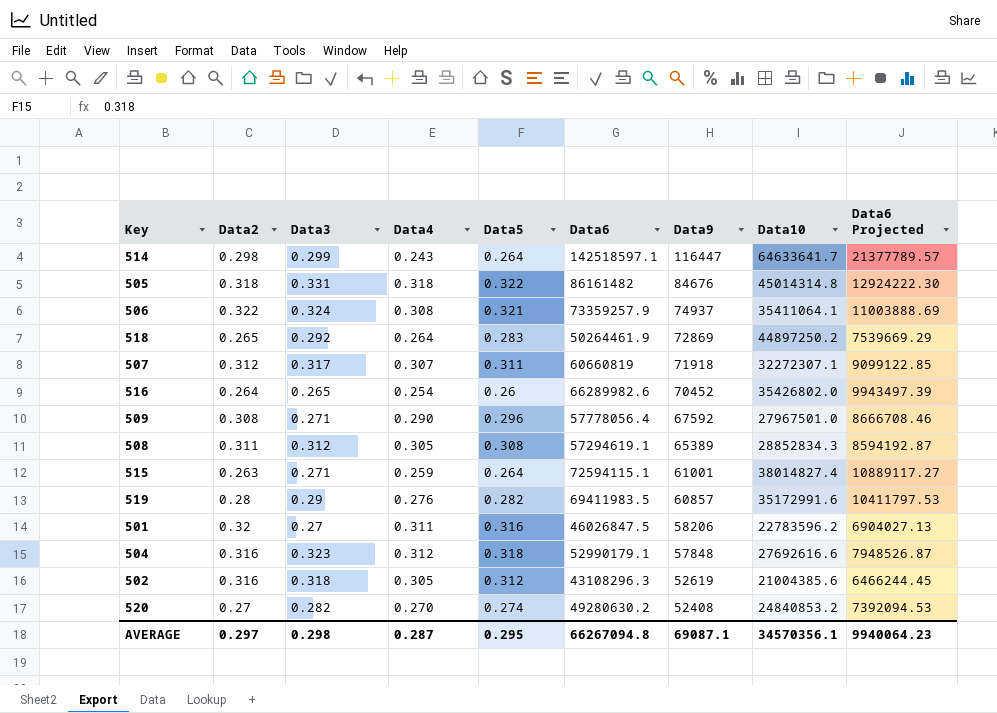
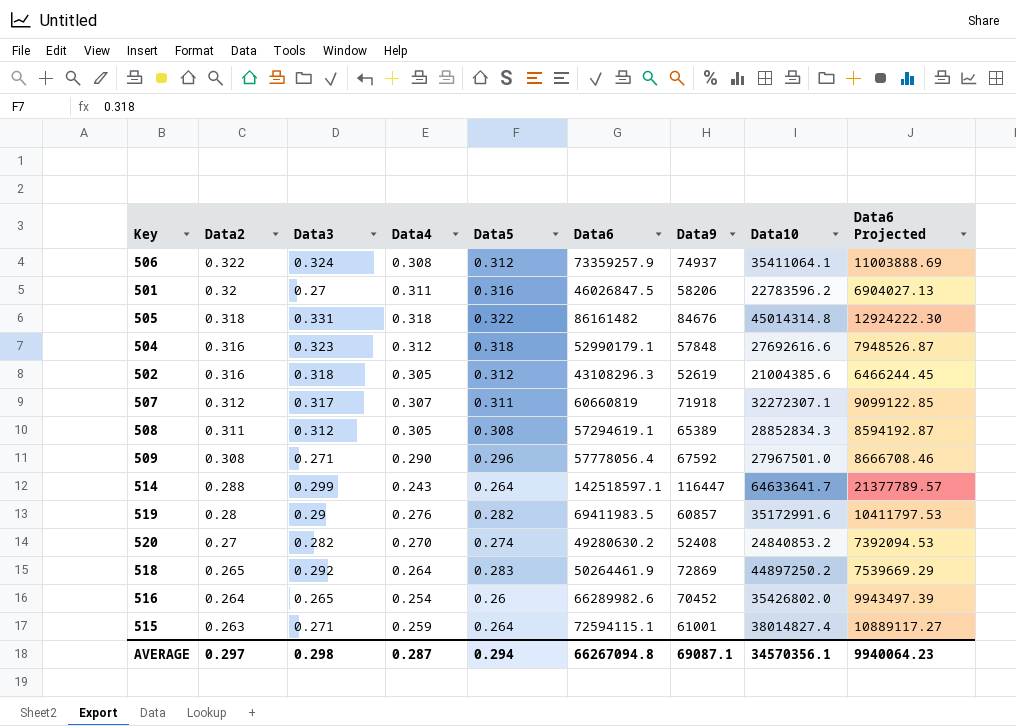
row order: Data9 descending -> Data2 descending
506 | Data5: 0.321 -> 0.312
514 | Data2: 0.298 -> 0.288
AVERAGE | Data5: 0.295 -> 0.294

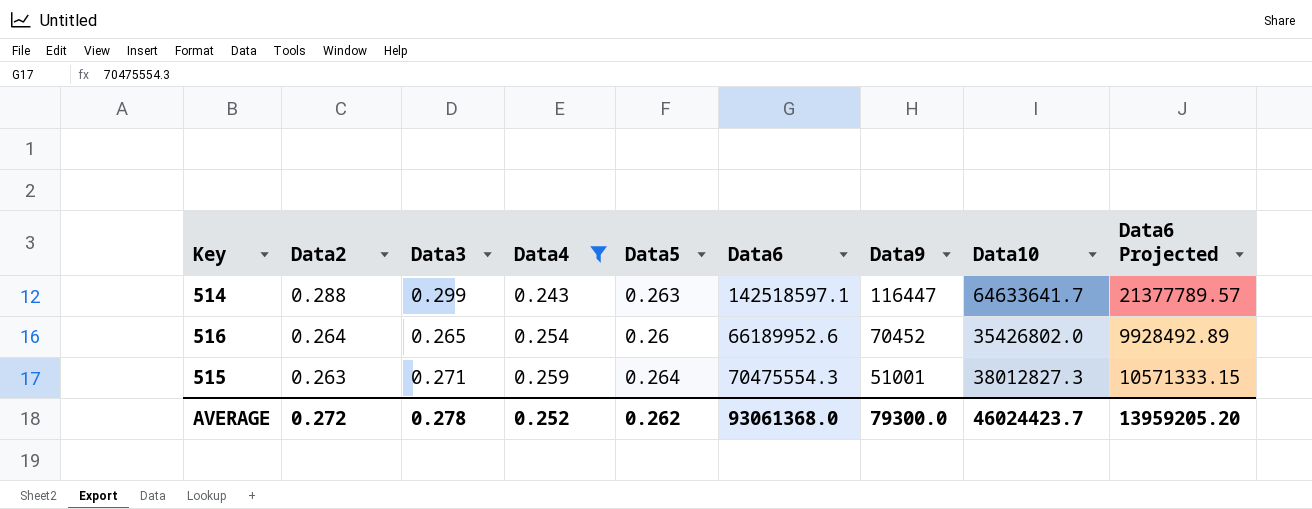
filter: none -> Data4 <= 0.259
514 | Data5: 0.264 -> 0.263
516 | Data6: 66289982.6 -> 66189952.6
516 | Data6 Projected: 9943497.39 -> 9928492.89
515 | Data6: 72594115.1 -> 70475554.3
515 | Data9: 61001 -> 51001
515 | Data10: 38014827.4 -> 38012827.3
515 | Data6 Projected: 10889117.27 -> 10571333.15
AVERAGE | Data2: 0.297 -> 0.272
AVERAGE | Data3: 0.298 -> 0.278
AVERAGE | Data4: 0.287 -> 0.252
AVERAGE | Data5: 0.294 -> 0.262
AVERAGE | Data6: 66267094.8 -> 93061368.0
AVERAGE | Data9: 69087.1 -> 79300.0
AVERAGE | Data10: 34570356.1 -> 46024423.7
AVERAGE | Data6 Projected: 9940064.23 -> 13959205.20

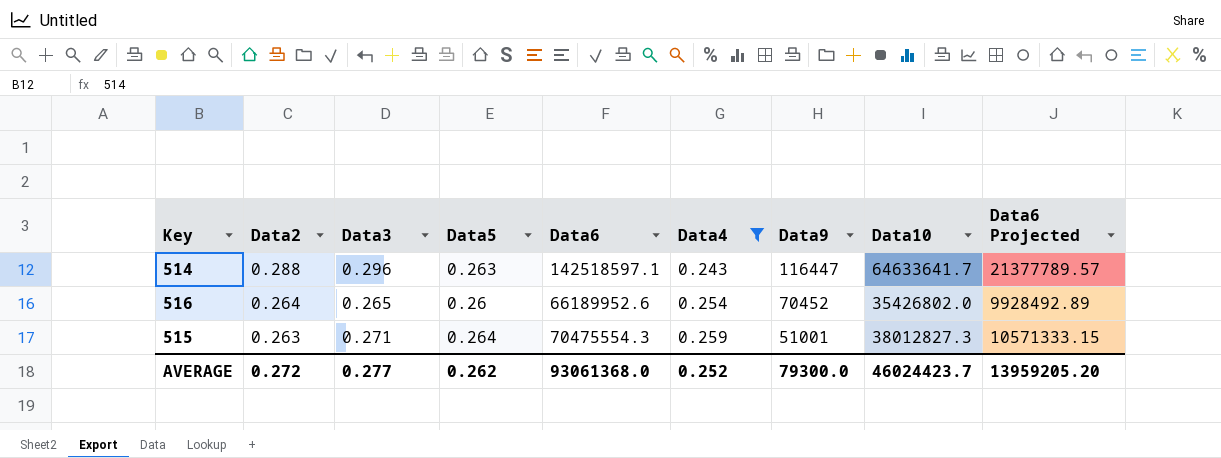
column Data4 | position: 4 -> 6
514 | Data3: 0.299 -> 0.296
AVERAGE | Data3: 0.278 -> 0.277

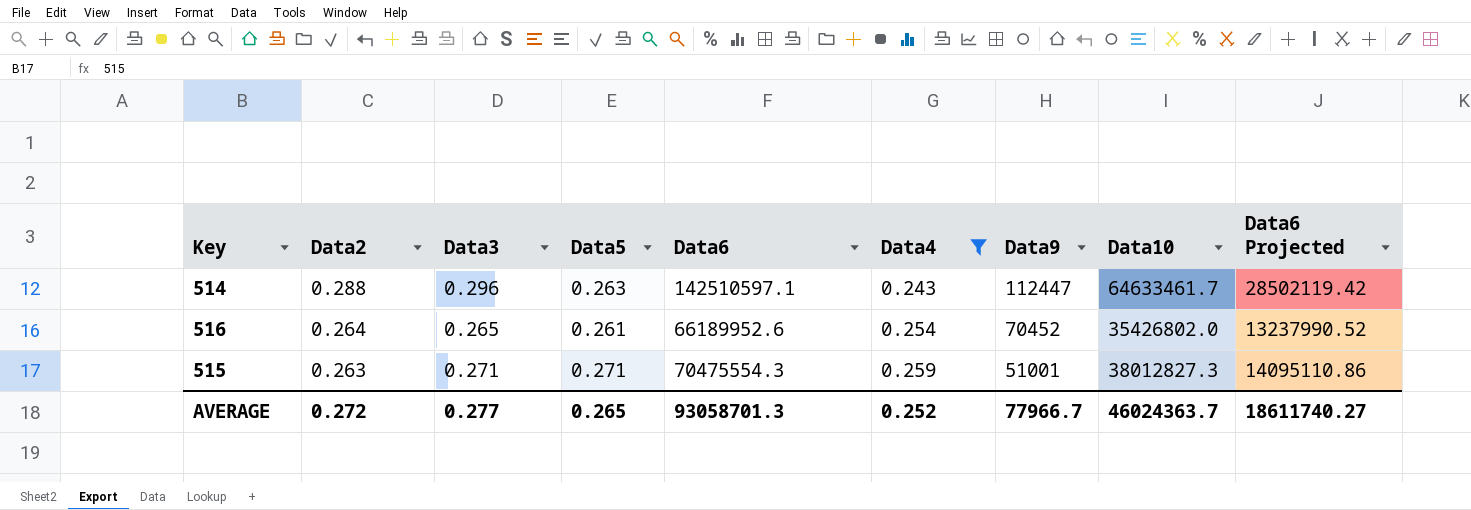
column Data6 Projected | formula: [Data6] * 0.15 -> [Data6] * 0.2
514 | Data6: 142518597.1 -> 142510597.1
514 | Data9: 116447 -> 112447
514 | Data10: 64633641.7 -> 64633461.7
516 | Data5: 0.26 -> 0.261
515 | Data5: 0.264 -> 0.271
AVERAGE | Data5: 0.262 -> 0.265
AVERAGE | Data6: 93061368.0 -> 93058701.3
AVERAGE | Data9: 79300.0 -> 77966.7
AVERAGE | Data10: 46024423.7 -> 46024363.7
AVERAGE | Data6 Projected: 13959205.20 -> 18611740.27

